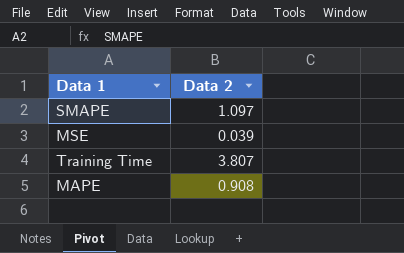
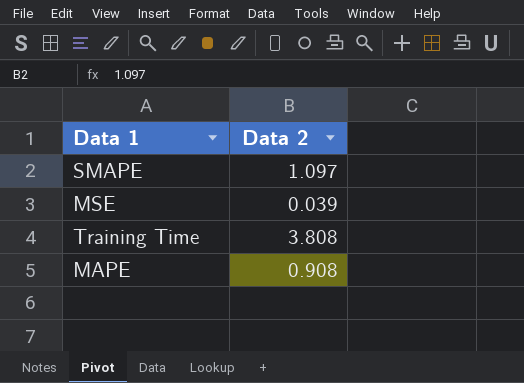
Training Time | Data 2: 3.807 -> 3.808

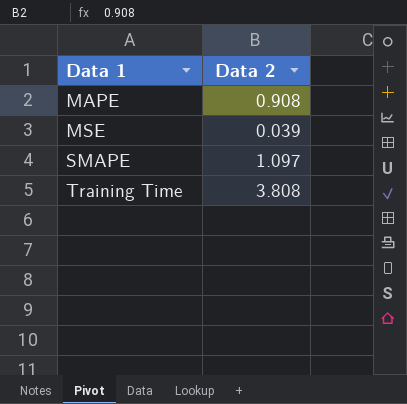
row order: none -> Data 1 ascending

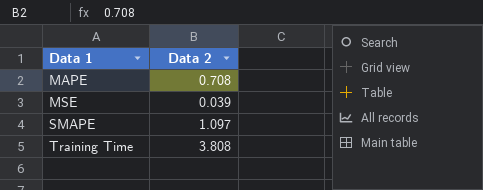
MAPE | Data 2: 0.908 -> 0.708

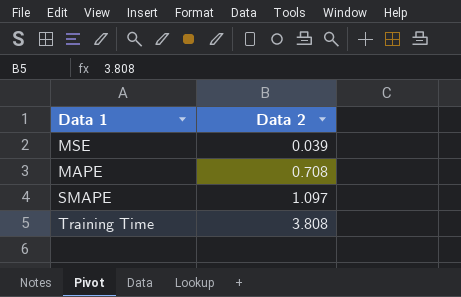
row order: Data 1 ascending -> Data 2 ascending

